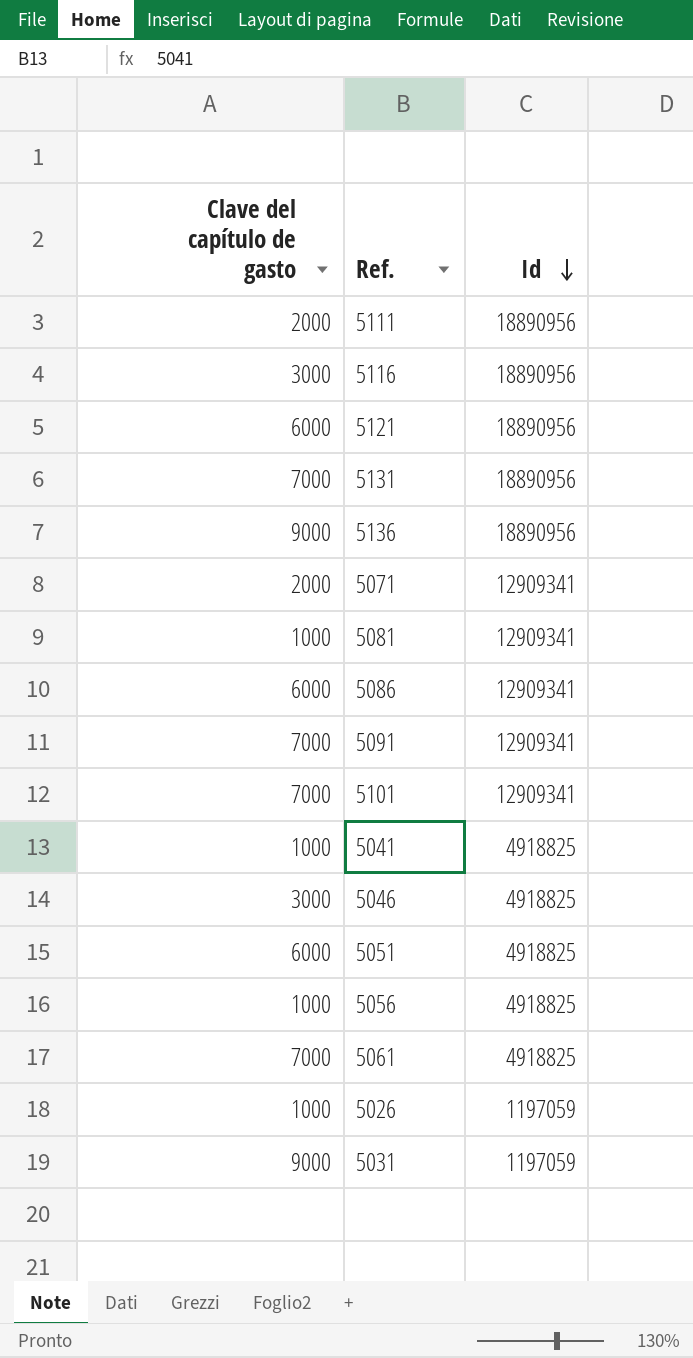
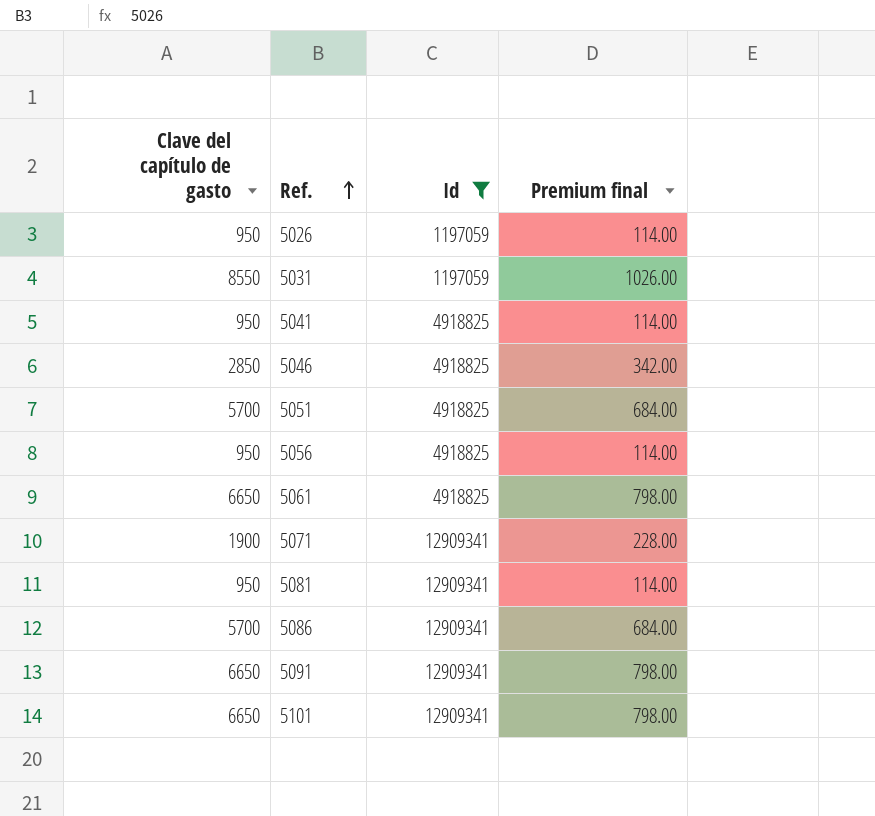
filter: none -> Id != 18890956
row order: Id descending -> Ref. ascending
column Premium final | formula: none -> [Clave del capítulo de gasto] * 0.12
5026 | Clave del capítulo de gasto: 1000 -> 950
5031 | Clave del capítulo de gasto: 9000 -> 8550
5041 | Clave del capítulo de gasto: 1000 -> 950
5046 | Clave del capítulo de gasto: 3000 -> 2850
5051 | Clave del capítulo de gasto: 6000 -> 5700
5056 | Clave del capítulo de gasto: 1000 -> 950
5061 | Clave del capítulo de gasto: 7000 -> 6650
5071 | Clave del capítulo de gasto: 2000 -> 1900
5081 | Clave del capítulo de gasto: 1000 -> 950
5086 | Clave del capítulo de gasto: 6000 -> 5700
5091 | Clave del capítulo de gasto: 7000 -> 6650
5101 | Clave del capítulo de gasto: 7000 -> 6650

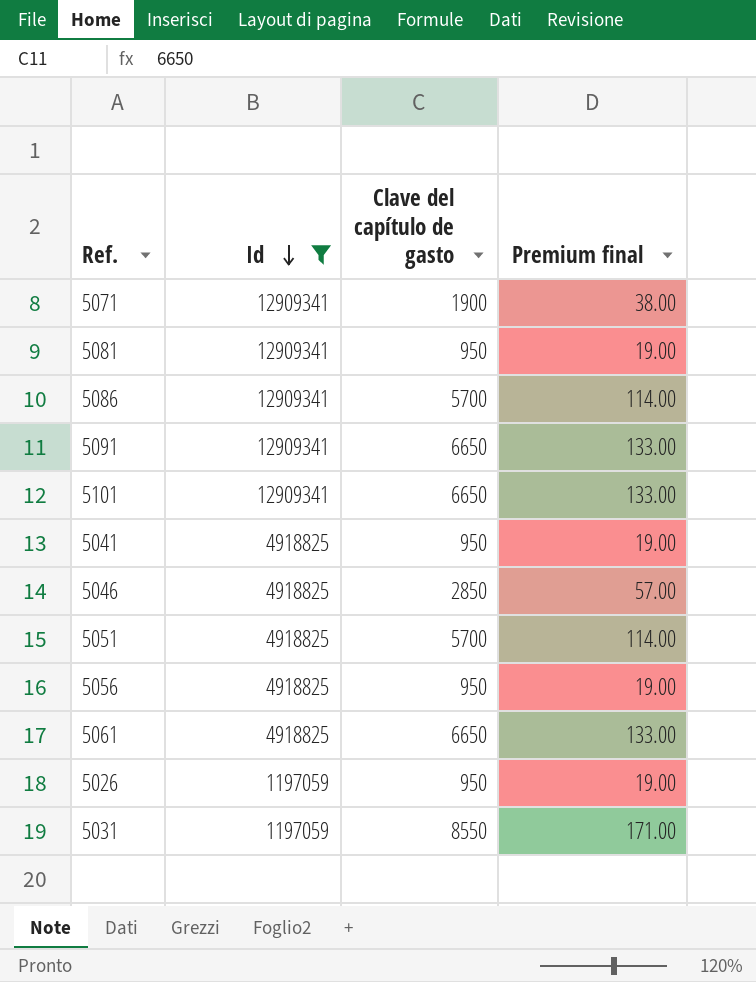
row order: Ref. ascending -> Id descending
column Clave del capítulo de gasto | position: 1 -> 3
column Premium final | formula: [Clave del capítulo de gasto] * 0.12 -> [Clave del capítulo de gasto] * 0.02

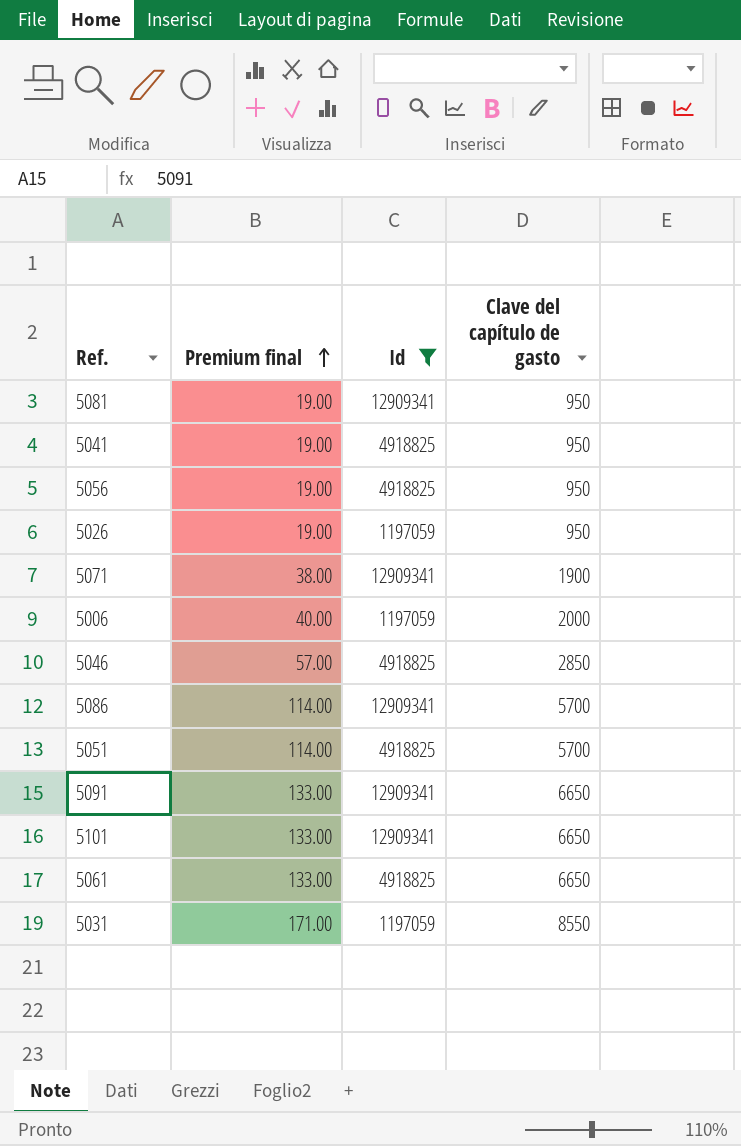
row order: Id descending -> Premium final ascending
column Premium final | position: 4 -> 2
row 5006: none -> 40.00 | 1197059 | 2000

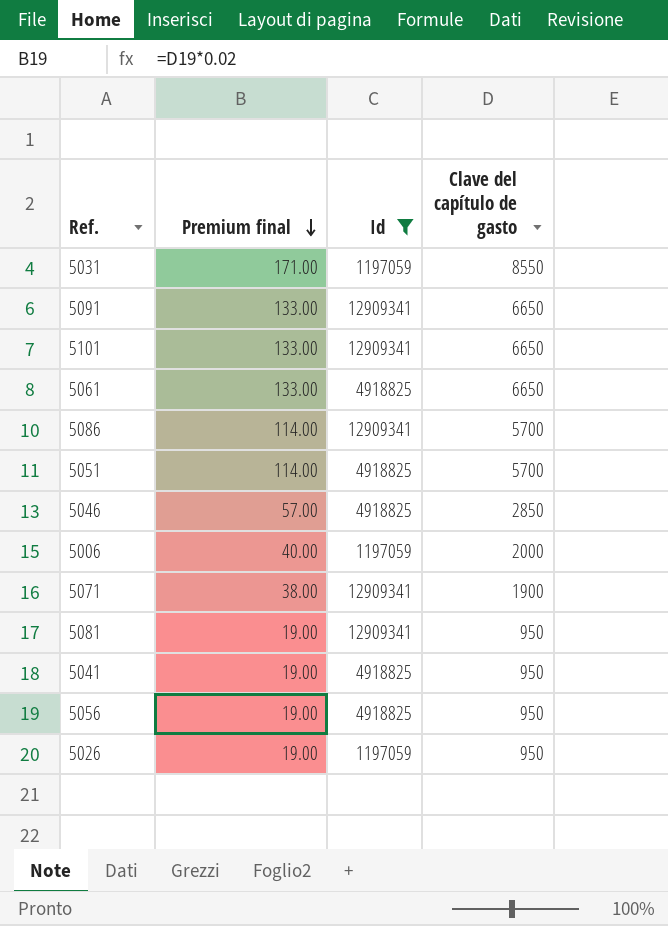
row order: Premium final ascending -> Premium final descending

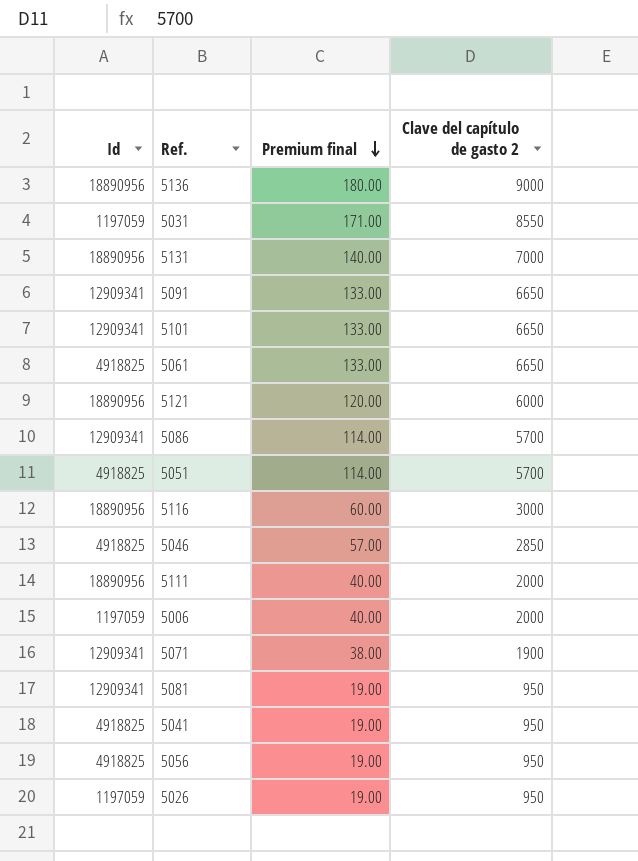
filter: Id != 18890956 -> none
column Id | position: 3 -> 1
column name: Clave del capítulo de gasto -> Clave del capítulo de gasto 2

